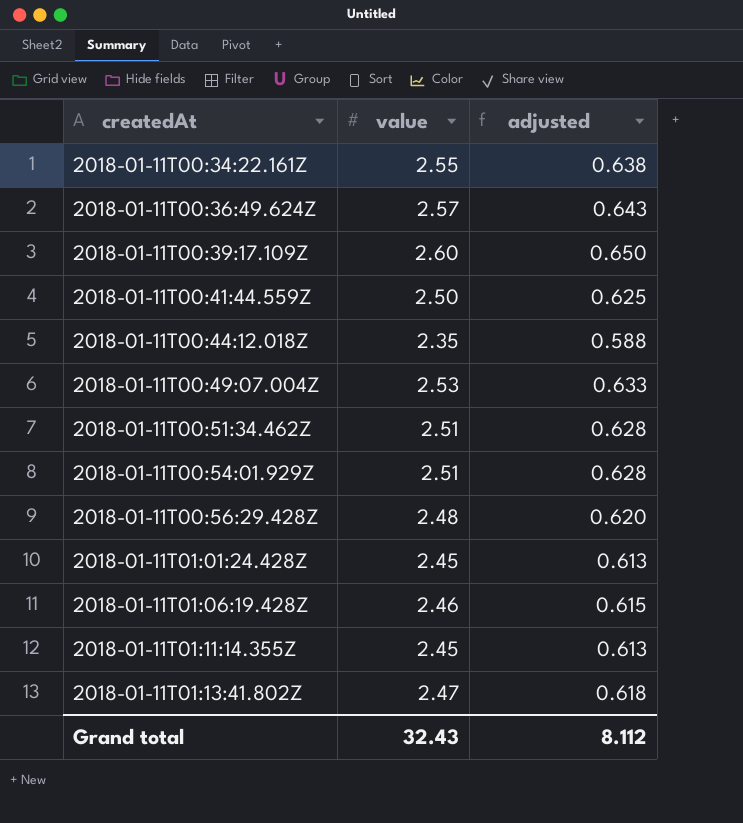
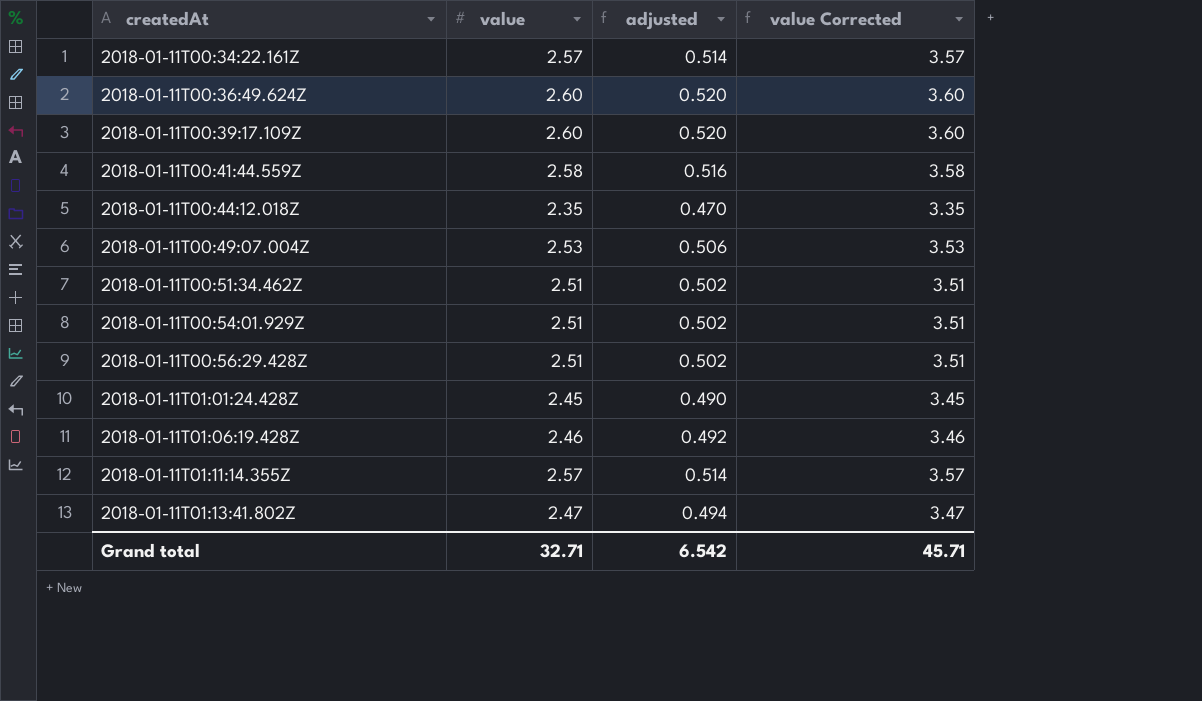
column adjusted | formula: [value] * 0.25 -> [value] * 0.2
column value Corrected | formula: none -> [value] + 1
2018-01-11T00:34:22.161Z | value: 2.55 -> 2.57
2018-01-11T00:36:49.624Z | value: 2.57 -> 2.60
2018-01-11T00:41:44.559Z | value: 2.50 -> 2.58
2018-01-11T00:56:29.428Z | value: 2.48 -> 2.51
2018-01-11T01:11:14.355Z | value: 2.45 -> 2.57
Grand total | value: 32.43 -> 32.71
Grand total | adjusted: 8.112 -> 6.542

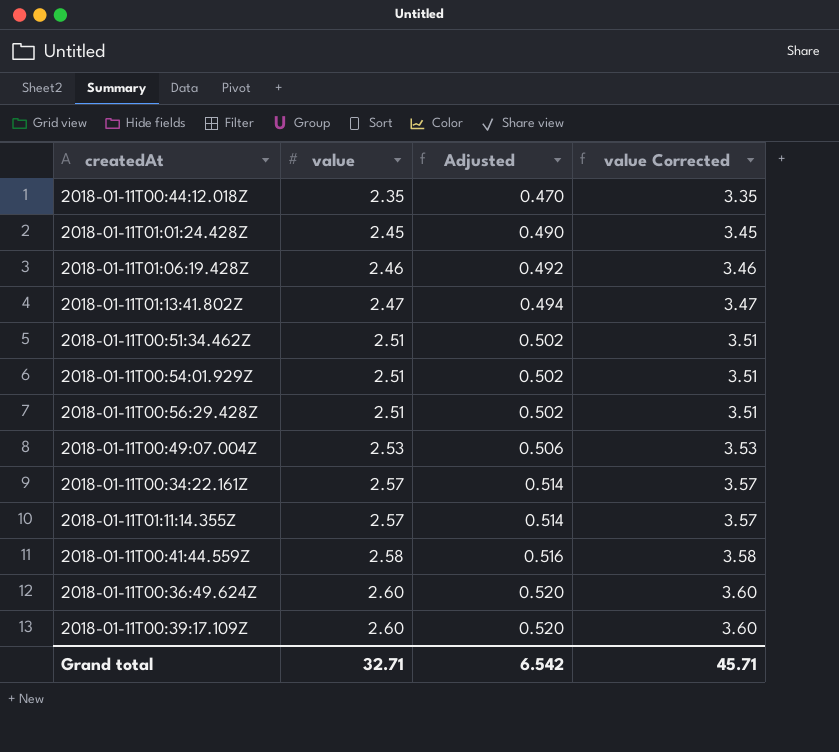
row order: createdAt ascending -> value ascending
column name: adjusted -> Adjusted

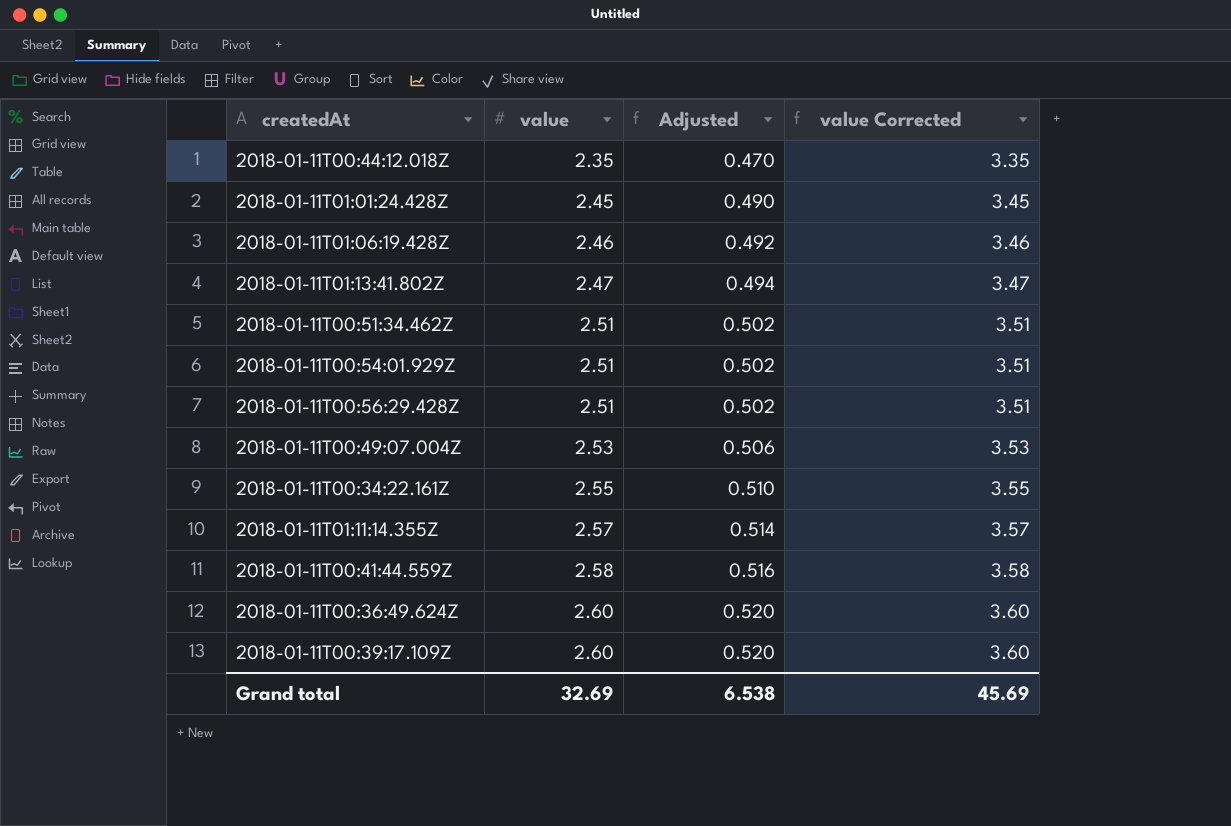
2018-01-11T00:34:22.161Z | value: 2.57 -> 2.55
2018-01-11T00:34:22.161Z | Adjusted: 0.514 -> 0.510
2018-01-11T00:34:22.161Z | value Corrected: 3.57 -> 3.55
Grand total | value: 32.71 -> 32.69
Grand total | Adjusted: 6.542 -> 6.538
Grand total | value Corrected: 45.71 -> 45.69

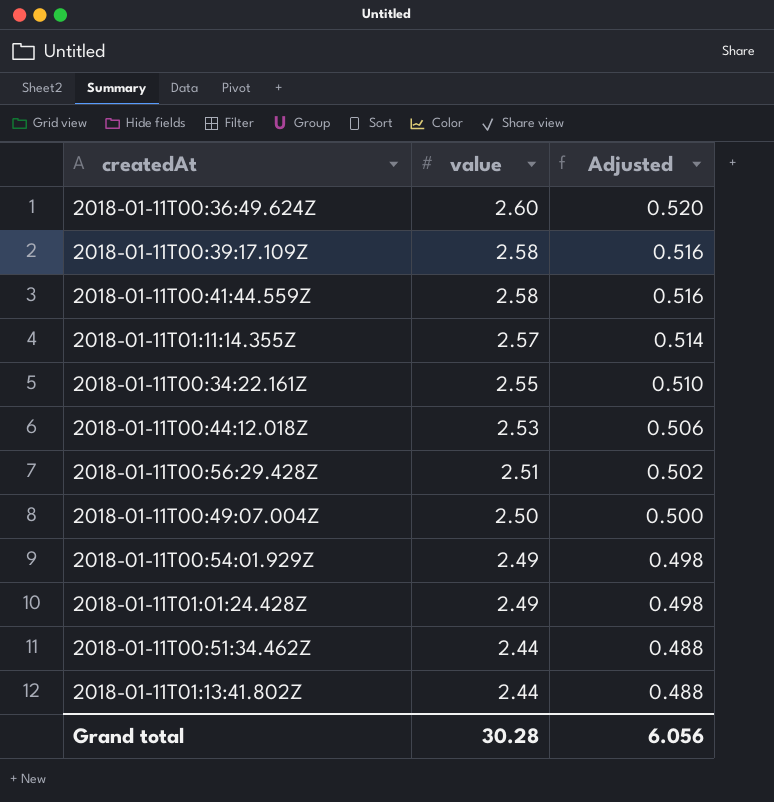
row order: value ascending -> value descending
column value Corrected | formula: [value] + 1 -> none
row 2018-01-11T01:06:19.428Z: 2.46 | 0.492 | 3.46 -> none
2018-01-11T00:39:17.109Z | value: 2.60 -> 2.58
2018-01-11T00:39:17.109Z | Adjusted: 0.520 -> 0.516
2018-01-11T00:44:12.018Z | value: 2.35 -> 2.53
2018-01-11T00:44:12.018Z | Adjusted: 0.470 -> 0.506
2018-01-11T00:49:07.004Z | value: 2.53 -> 2.50
2018-01-11T00:49:07.004Z | Adjusted: 0.506 -> 0.500
2018-01-11T00:54:01.929Z | value: 2.51 -> 2.49
2018-01-11T00:54:01.929Z | Adjusted: 0.502 -> 0.498
2018-01-11T01:01:24.428Z | value: 2.45 -> 2.49
2018-01-11T01:01:24.428Z | Adjusted: 0.490 -> 0.498
2018-01-11T00:51:34.462Z | value: 2.51 -> 2.44
2018-01-11T00:51:34.462Z | Adjusted: 0.502 -> 0.488
2018-01-11T01:13:41.802Z | value: 2.47 -> 2.44
2018-01-11T01:13:41.802Z | Adjusted: 0.494 -> 0.488
Grand total | value: 32.69 -> 30.28
Grand total | Adjusted: 6.538 -> 6.056

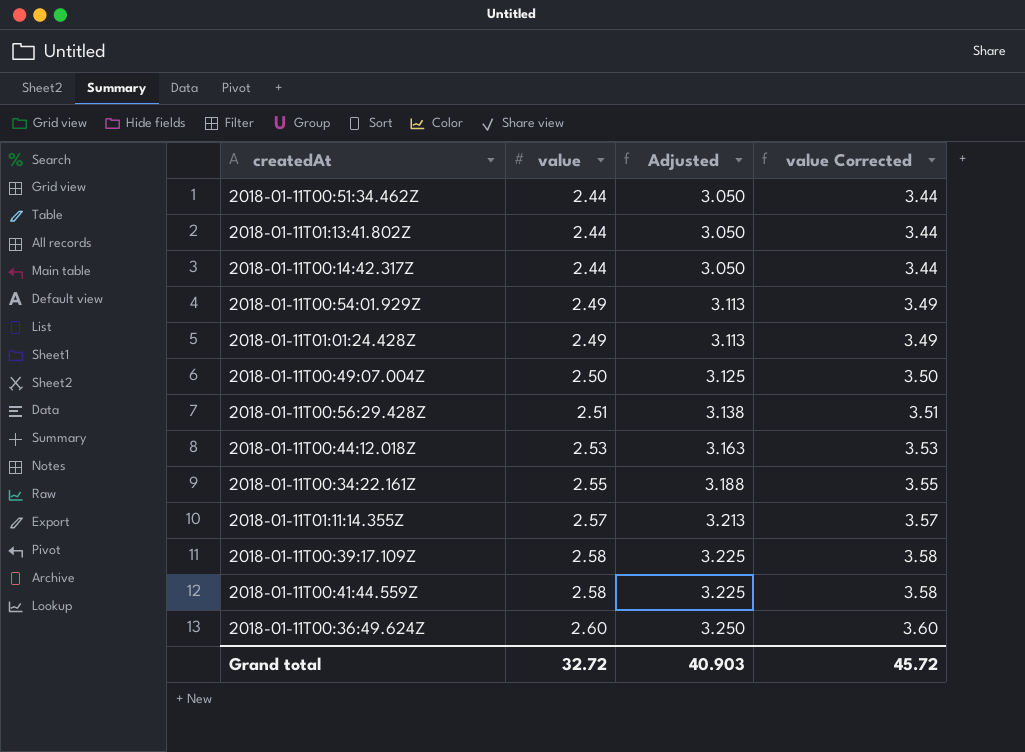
row order: value descending -> value ascending
column Adjusted | formula: [value] * 0.2 -> [value] * 1.25
column value Corrected | formula: none -> [value] + 1
row 2018-01-11T00:14:42.317Z: none -> 2.44 | 3.050 | 3.44
Grand total | value: 30.28 -> 32.72
Grand total | Adjusted: 6.056 -> 40.903

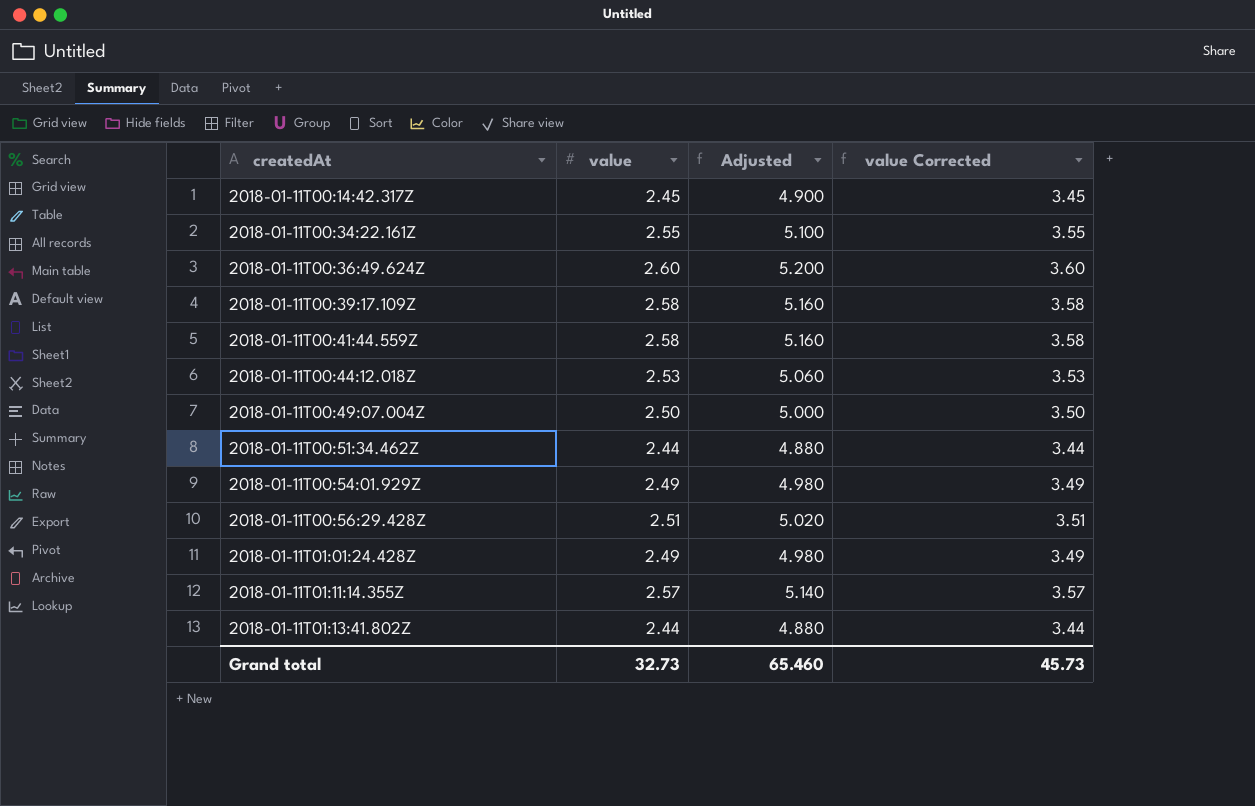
row order: value ascending -> createdAt ascending
column Adjusted | formula: [value] * 1.25 -> [value] * 2
2018-01-11T00:14:42.317Z | value: 2.44 -> 2.45
2018-01-11T00:14:42.317Z | value Corrected: 3.44 -> 3.45
Grand total | value: 32.72 -> 32.73
Grand total | Adjusted: 40.903 -> 65.460
Grand total | value Corrected: 45.72 -> 45.73

